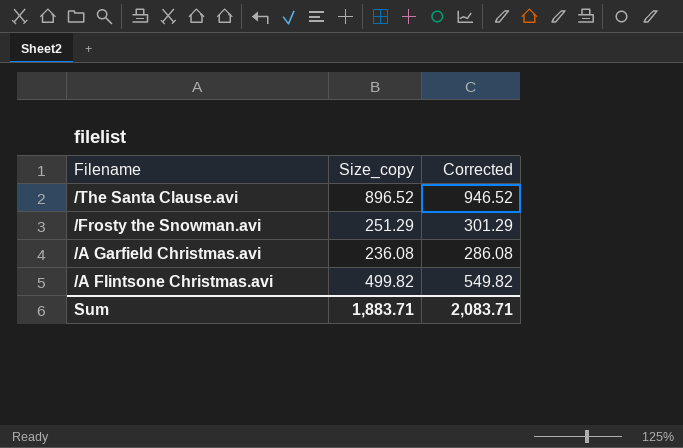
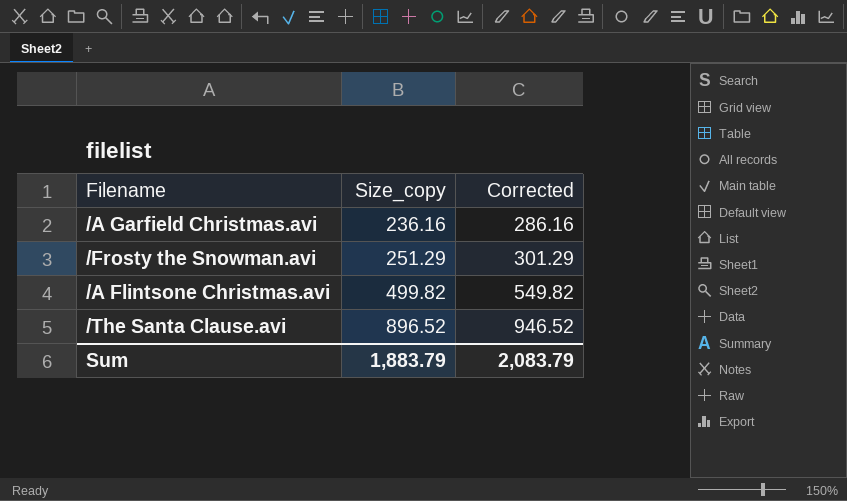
row order: Filename descending -> Size_copy ascending
/A Garfield Christmas.avi | Size_copy: 236.08 -> 236.16
/A Garfield Christmas.avi | Corrected: 286.08 -> 286.16
Sum | Size_copy: 1,883.71 -> 1,883.79
Sum | Corrected: 2,083.71 -> 2,083.79

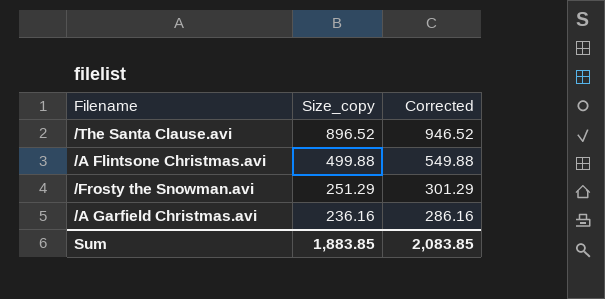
row order: Size_copy ascending -> Size_copy descending
/A Flintsone Christmas.avi | Size_copy: 499.82 -> 499.88
/A Flintsone Christmas.avi | Corrected: 549.82 -> 549.88
Sum | Size_copy: 1,883.79 -> 1,883.85
Sum | Corrected: 2,083.79 -> 2,083.85

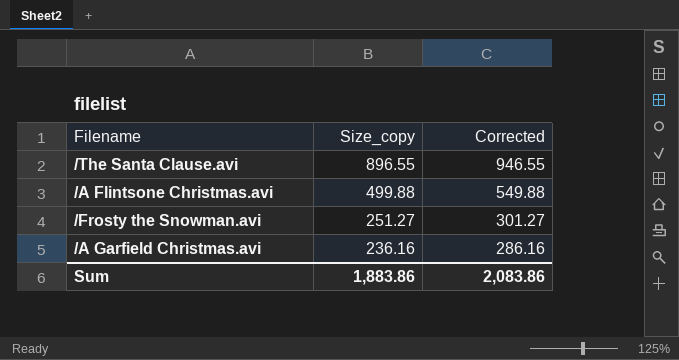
/The Santa Clause.avi | Size_copy: 896.52 -> 896.55
/The Santa Clause.avi | Corrected: 946.52 -> 946.55
/Frosty the Snowman.avi | Size_copy: 251.29 -> 251.27
/Frosty the Snowman.avi | Corrected: 301.29 -> 301.27
Sum | Size_copy: 1,883.85 -> 1,883.86
Sum | Corrected: 2,083.85 -> 2,083.86

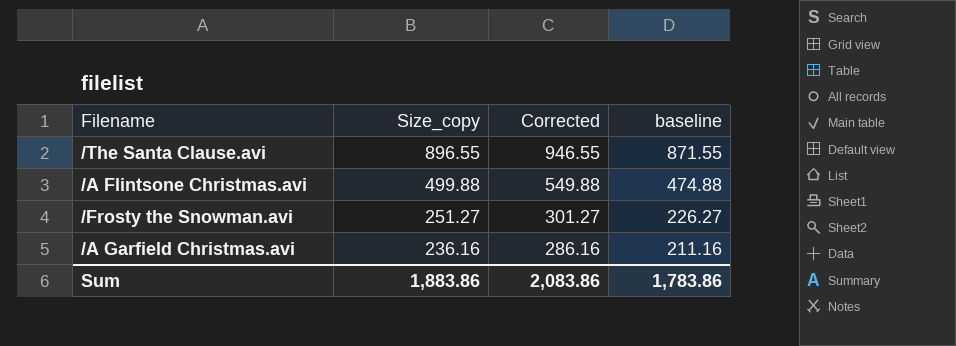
column baseline | formula: none -> [Size_copy] - 25

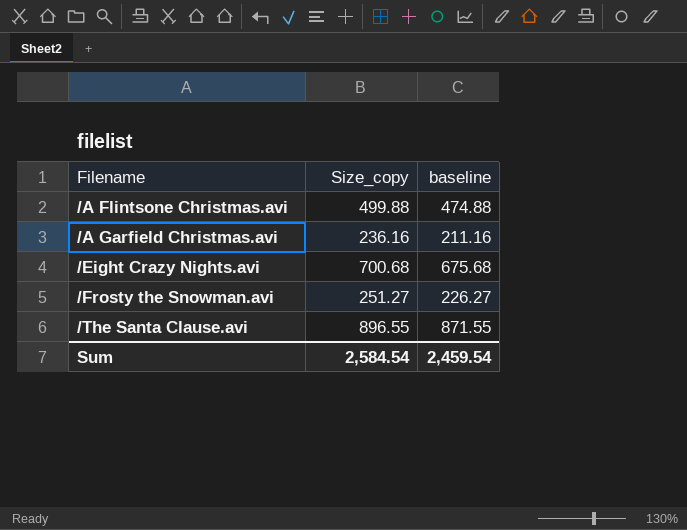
row order: Size_copy descending -> Filename ascending
column Corrected | formula: [Size_copy] + 50 -> none
row /Eight Crazy Nights.avi: none -> 700.68 | 675.68
Sum | Size_copy: 1,883.86 -> 2,584.54
Sum | baseline: 1,783.86 -> 2,459.54

